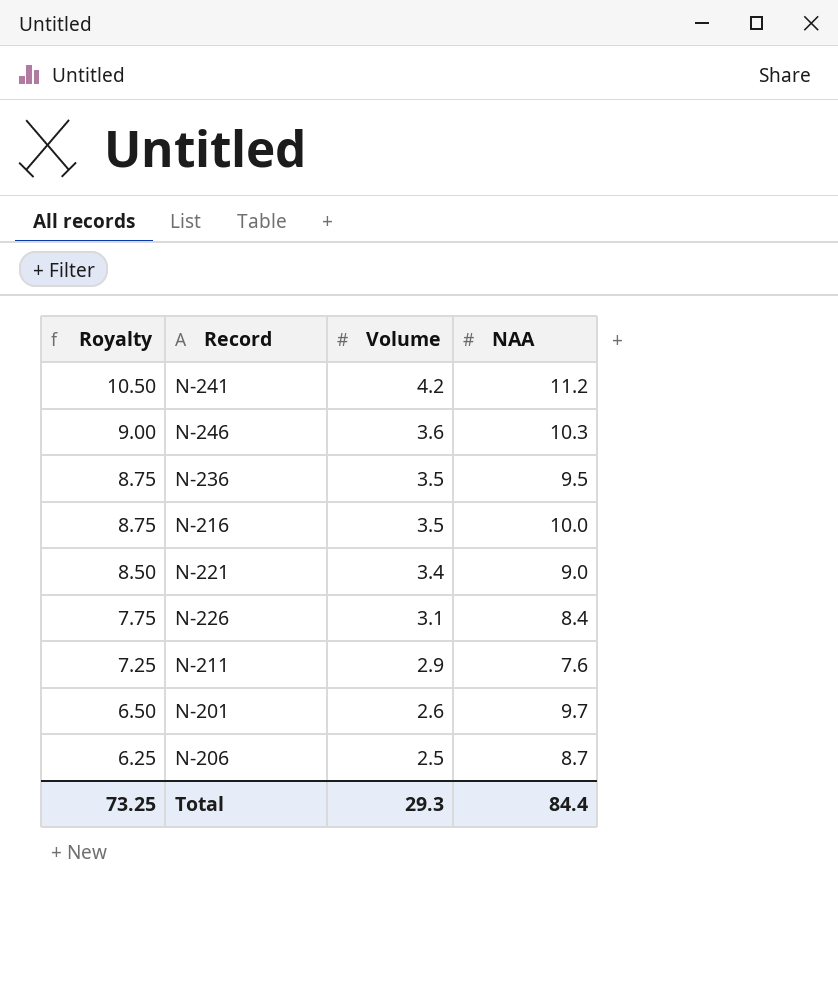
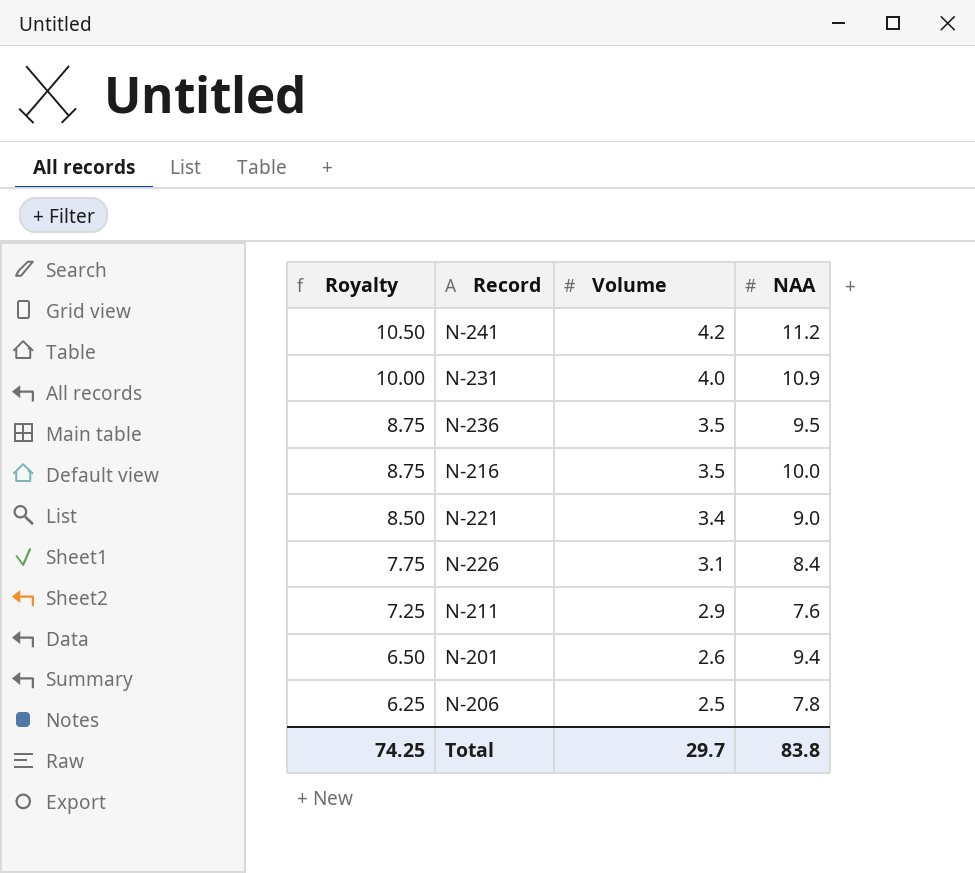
row N-246: 9.00 | 3.6 | 10.3 -> none
row N-231: none -> 10.00 | 4.0 | 10.9
N-201 | NAA: 9.7 -> 9.4
N-206 | NAA: 8.7 -> 7.8
Total | Royalty: 73.25 -> 74.25
Total | Volume: 29.3 -> 29.7
Total | NAA: 84.4 -> 83.8

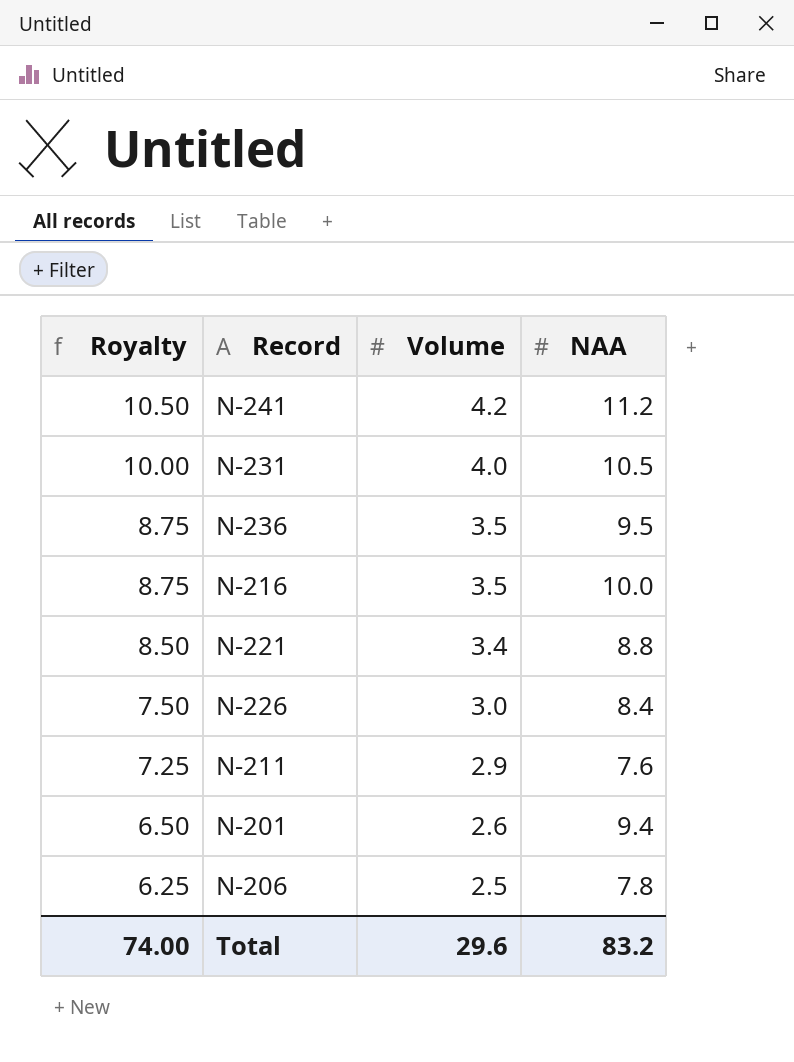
N-231 | NAA: 10.9 -> 10.5
N-221 | NAA: 9.0 -> 8.8
N-226 | Royalty: 7.75 -> 7.50
N-226 | Volume: 3.1 -> 3.0
Total | Royalty: 74.25 -> 74.00
Total | Volume: 29.7 -> 29.6
Total | NAA: 83.8 -> 83.2

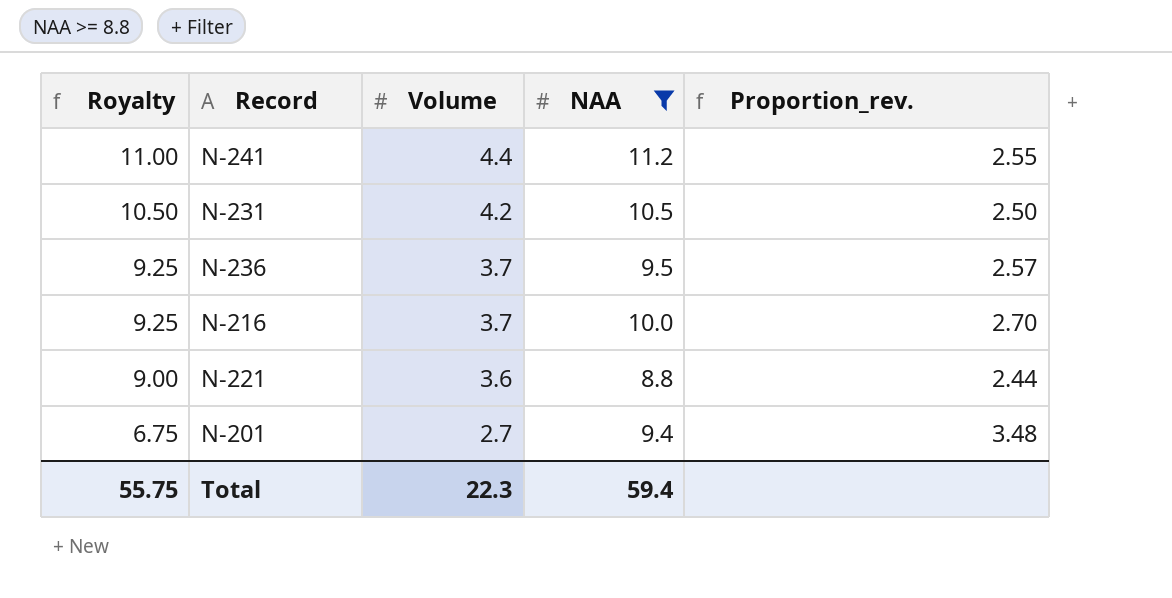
filter: none -> NAA >= 8.8
column Proportion_rev. | formula: none -> [NAA] / [Volume]
N-241 | Royalty: 10.50 -> 11.00
N-241 | Volume: 4.2 -> 4.4
N-231 | Royalty: 10.00 -> 10.50
N-231 | Volume: 4.0 -> 4.2
N-236 | Royalty: 8.75 -> 9.25
N-236 | Volume: 3.5 -> 3.7
N-216 | Royalty: 8.75 -> 9.25
N-216 | Volume: 3.5 -> 3.7
N-221 | Royalty: 8.50 -> 9.00
N-221 | Volume: 3.4 -> 3.6
N-201 | Royalty: 6.50 -> 6.75
N-201 | Volume: 2.6 -> 2.7
Total | Royalty: 74.00 -> 55.75
Total | Volume: 29.6 -> 22.3
Total | NAA: 83.2 -> 59.4

